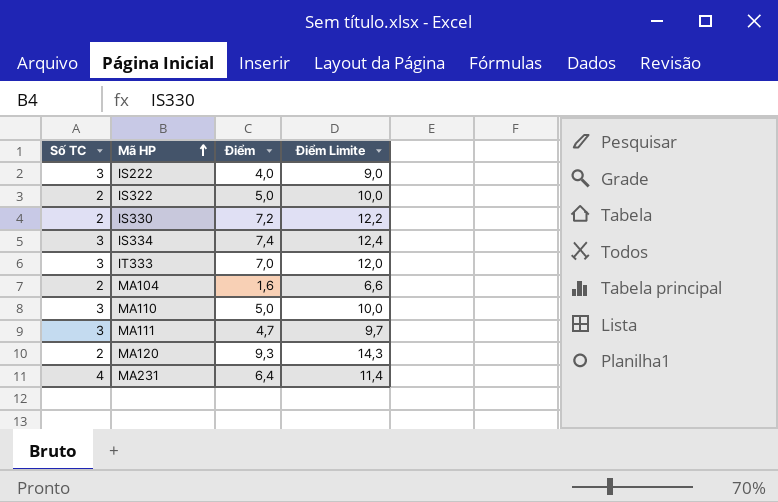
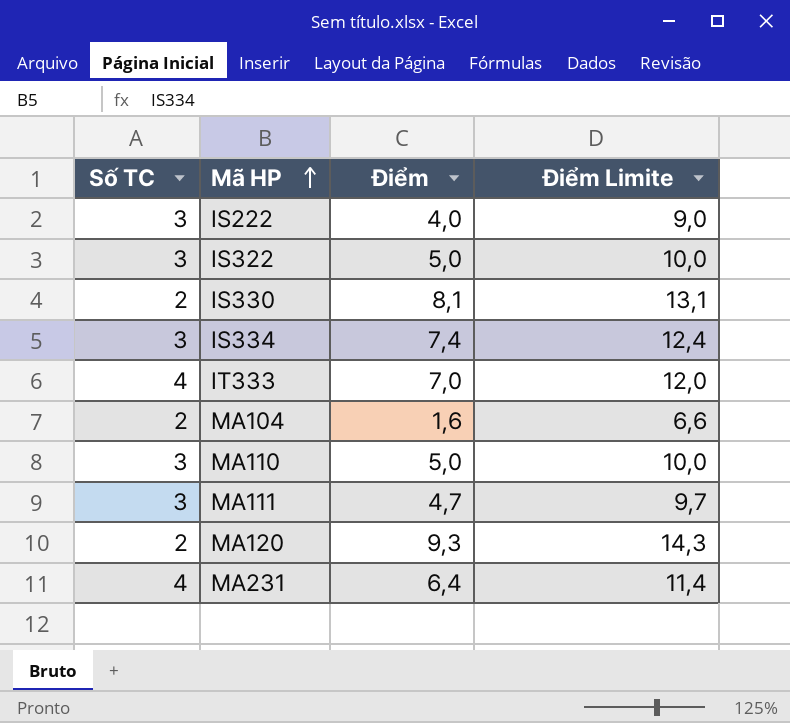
IS322 | Số TC: 2 -> 3
IS330 | Điểm: 7,2 -> 8,1
IS330 | Điểm Limite: 12,2 -> 13,1
IT333 | Số TC: 3 -> 4

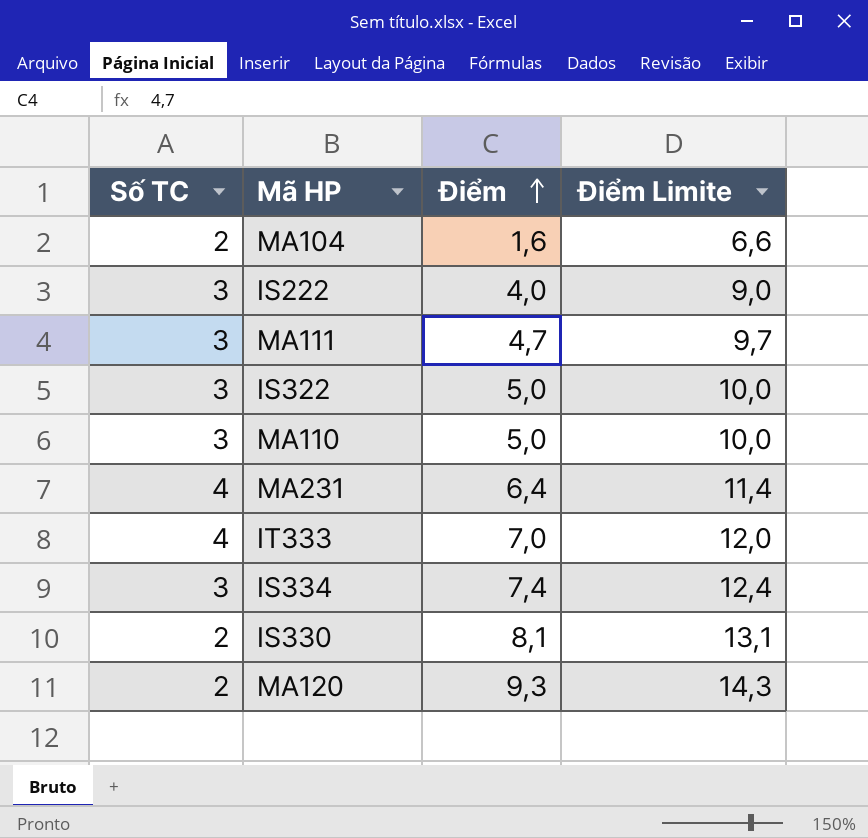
row order: Mã HP ascending -> Điểm ascending

